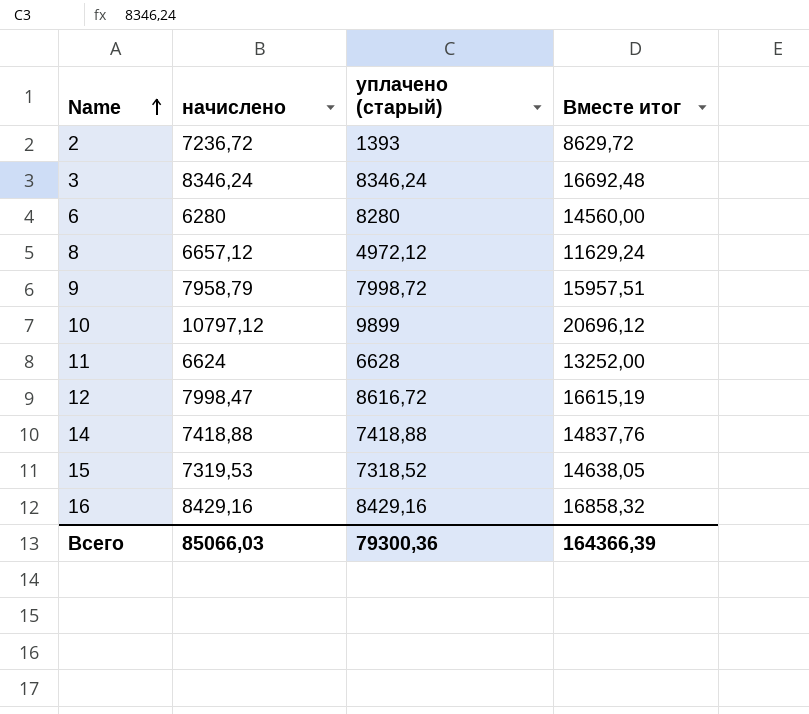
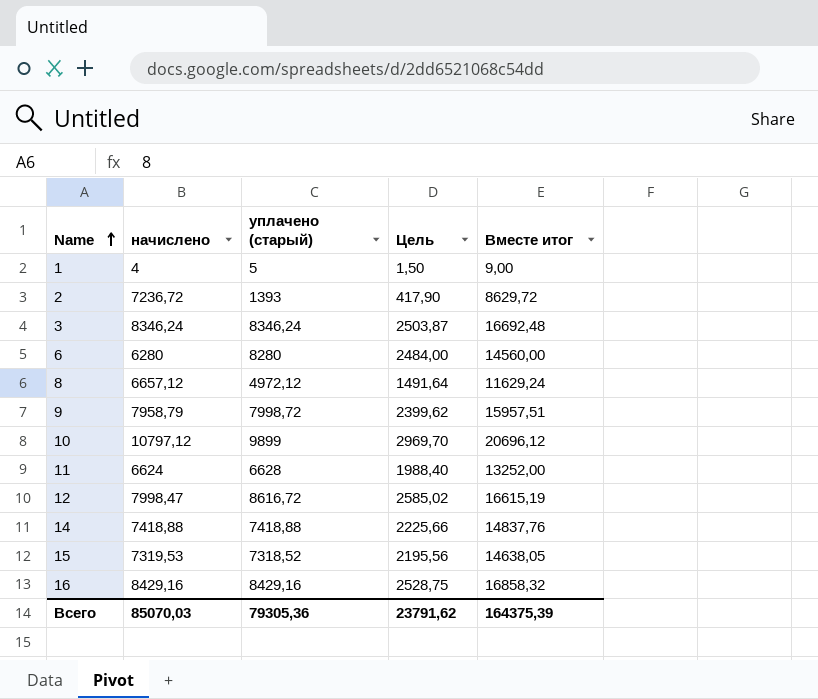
column Цель | formula: none -> [уплачено (старый)] * 0,3
row 1: none -> 4 | 5 | 1,50 | 9,00
Всего | начислено: 85066,03 -> 85070,03
Всего | уплачено (старый): 79300,36 -> 79305,36
Всего | Вместе итог: 164366,39 -> 164375,39

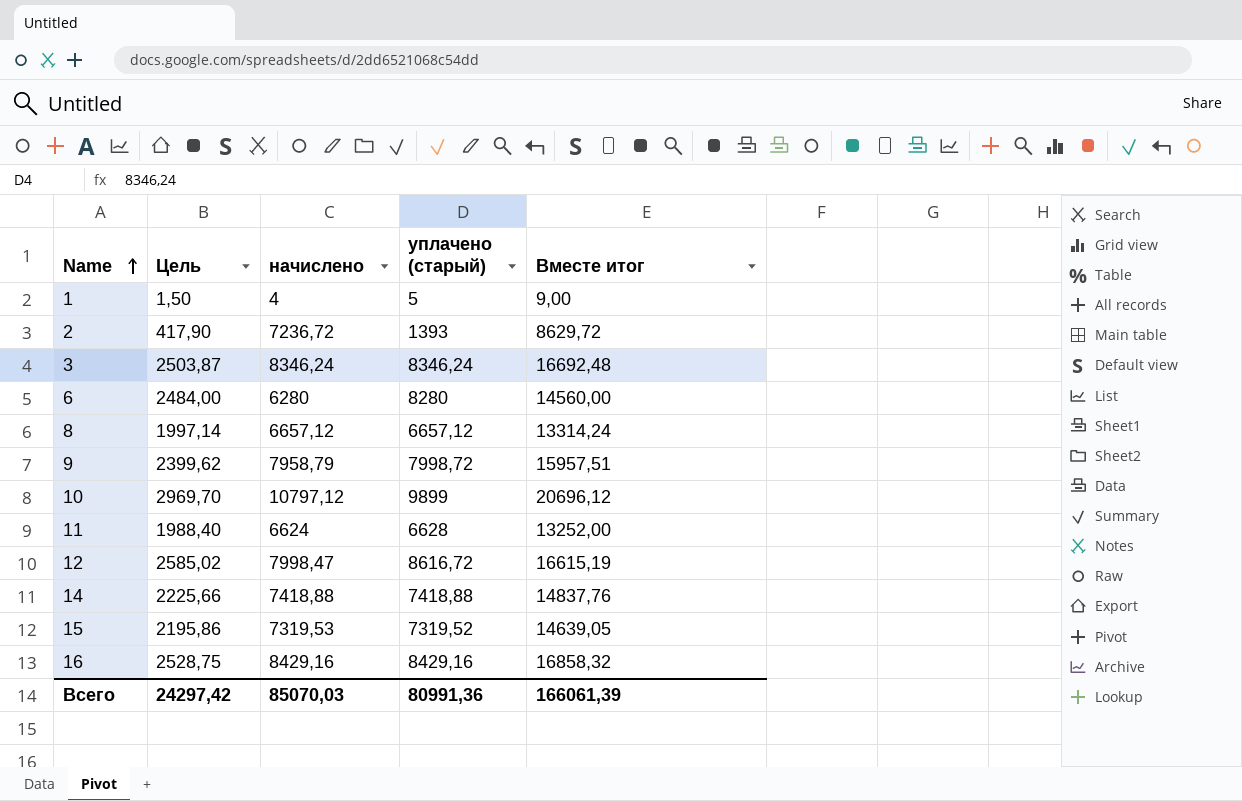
column Цель | position: 4 -> 2
8 | Цель: 1491,64 -> 1997,14
8 | уплачено (старый): 4972,12 -> 6657,12
8 | Вместе итог: 11629,24 -> 13314,24
15 | Цель: 2195,56 -> 2195,86
15 | уплачено (старый): 7318,52 -> 7319,52
15 | Вместе итог: 14638,05 -> 14639,05
Всего | Цель: 23791,62 -> 24297,42
Всего | уплачено (старый): 79305,36 -> 80991,36
Всего | Вместе итог: 164375,39 -> 166061,39

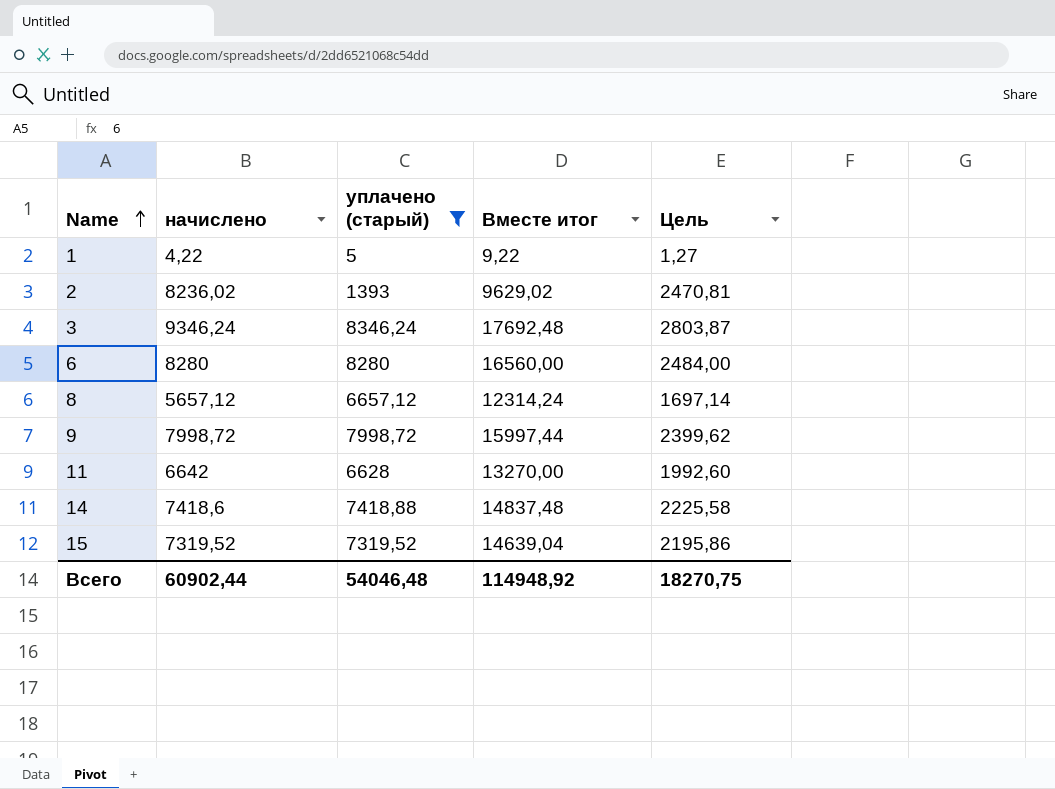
filter: none -> уплачено (старый) <= 8346,24
column Цель | formula: [уплачено (старый)] * 0,3 -> [начислено] * 0,3
column Цель | position: 2 -> 5
1 | начислено: 4 -> 4,22
1 | Вместе итог: 9,00 -> 9,22
2 | начислено: 7236,72 -> 8236,02
2 | Вместе итог: 8629,72 -> 9629,02
3 | начислено: 8346,24 -> 9346,24
3 | Вместе итог: 16692,48 -> 17692,48
6 | начислено: 6280 -> 8280
6 | Вместе итог: 14560,00 -> 16560,00
8 | начислено: 6657,12 -> 5657,12
8 | Вместе итог: 13314,24 -> 12314,24
9 | начислено: 7958,79 -> 7998,72
9 | Вместе итог: 15957,51 -> 15997,44
11 | начислено: 6624 -> 6642
11 | Вместе итог: 13252,00 -> 13270,00
14 | начислено: 7418,88 -> 7418,6
14 | Вместе итог: 14837,76 -> 14837,48
15 | начислено: 7319,53 -> 7319,52
15 | Вместе итог: 14639,05 -> 14639,04
Всего | начислено: 85070,03 -> 60902,44
Всего | уплачено (старый): 80991,36 -> 54046,48
Всего | Вместе итог: 166061,39 -> 114948,92
Всего | Цель: 24297,42 -> 18270,75

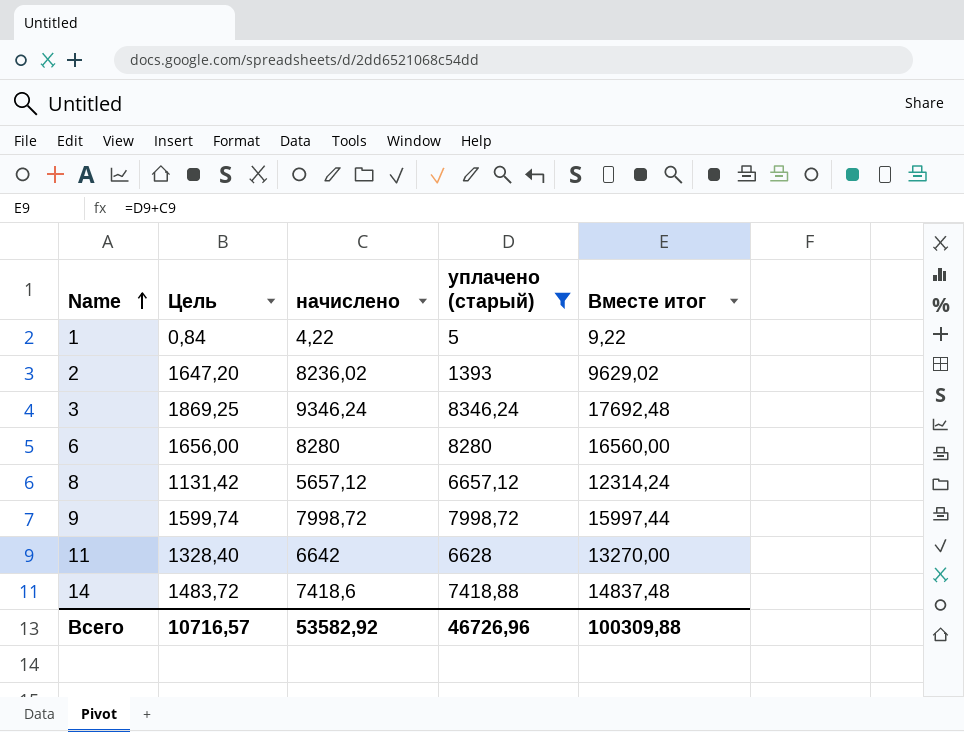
column Цель | formula: [начислено] * 0,3 -> [начислено] * 0,2
column Цель | position: 5 -> 2
row 15: 7319,52 | 7319,52 | 14639,04 | 2195,86 -> none
Всего | Цель: 18270,75 -> 10716,57
Всего | начислено: 60902,44 -> 53582,92
Всего | уплачено (старый): 54046,48 -> 46726,96
Всего | Вместе итог: 114948,92 -> 100309,88

